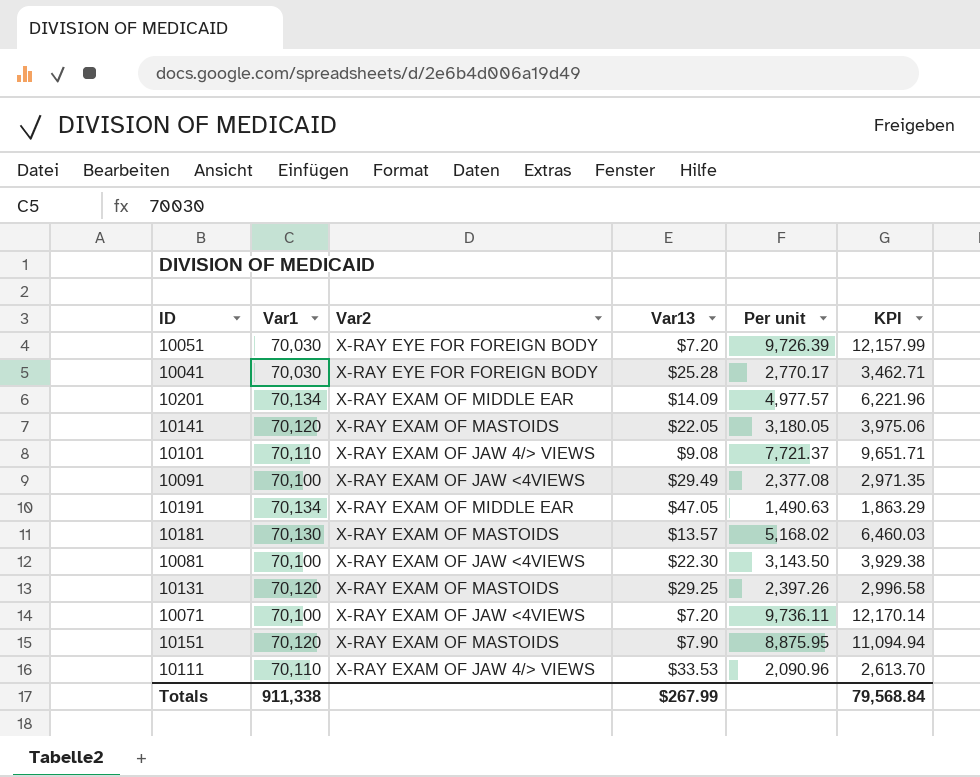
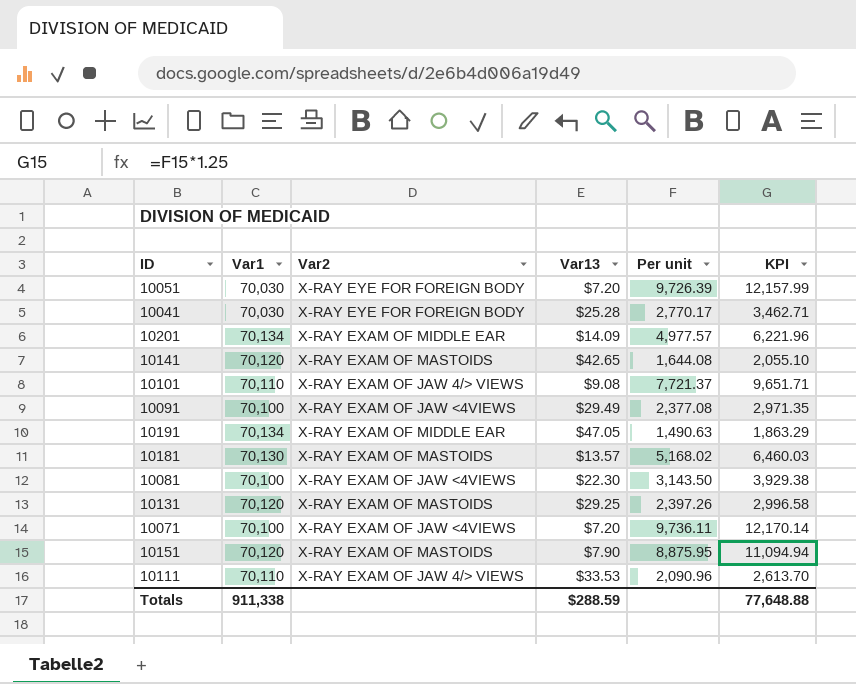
10141 | Var13: $22.05 -> $42.65
10141 | Per unit: 3,180.05 -> 1,644.08
10141 | KPI: 3,975.06 -> 2,055.10
Totals | Var13: $267.99 -> $288.59
Totals | KPI: 79,568.84 -> 77,648.88

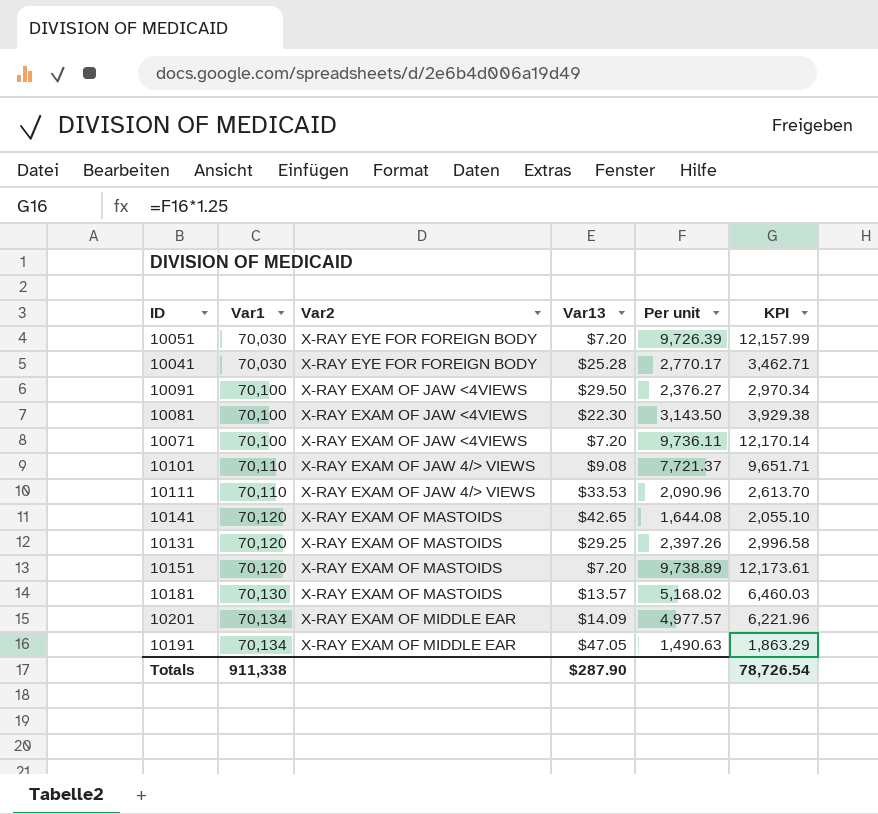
row order: none -> Var1 ascending
10091 | Var13: $29.49 -> $29.50
10091 | Per unit: 2,377.08 -> 2,376.27
10091 | KPI: 2,971.35 -> 2,970.34
10151 | Var13: $7.90 -> $7.20
10151 | Per unit: 8,875.95 -> 9,738.89
10151 | KPI: 11,094.94 -> 12,173.61
Totals | Var13: $288.59 -> $287.90
Totals | KPI: 77,648.88 -> 78,726.54

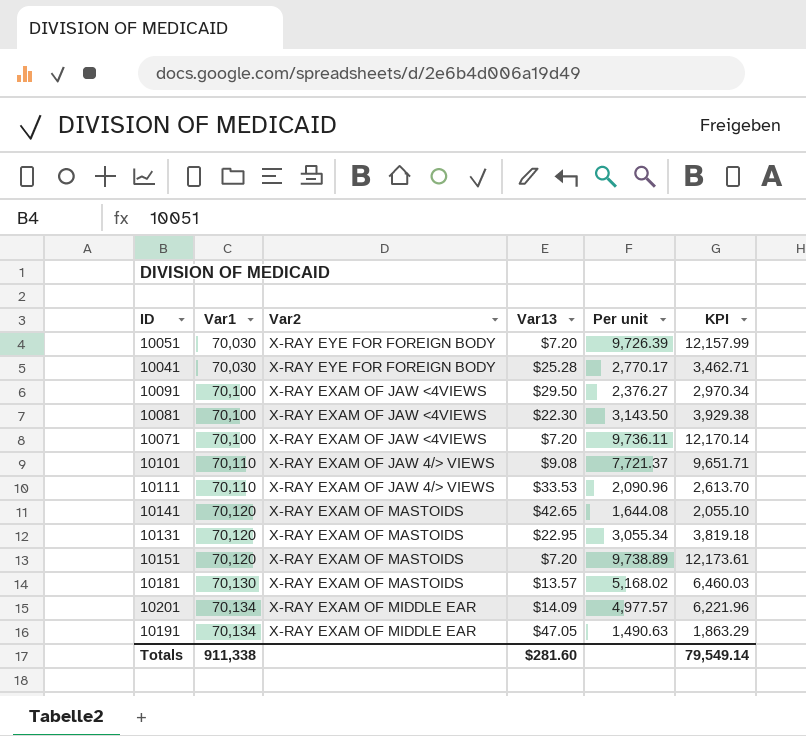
10131 | Var13: $29.25 -> $22.95
10131 | Per unit: 2,397.26 -> 3,055.34
10131 | KPI: 2,996.58 -> 3,819.18
Totals | Var13: $287.90 -> $281.60
Totals | KPI: 78,726.54 -> 79,549.14

